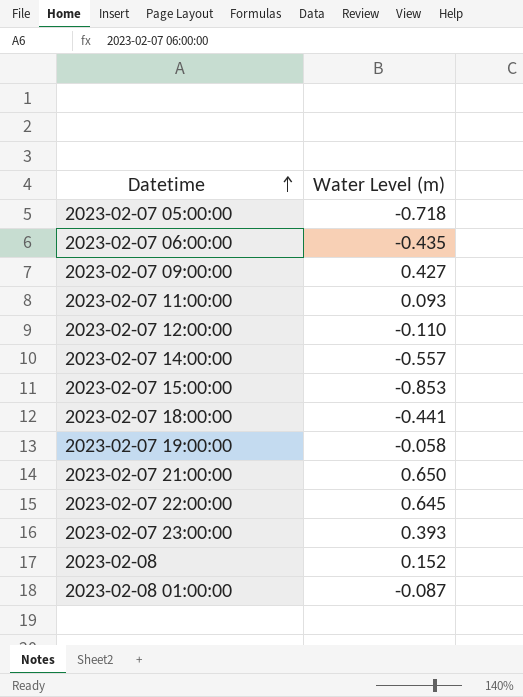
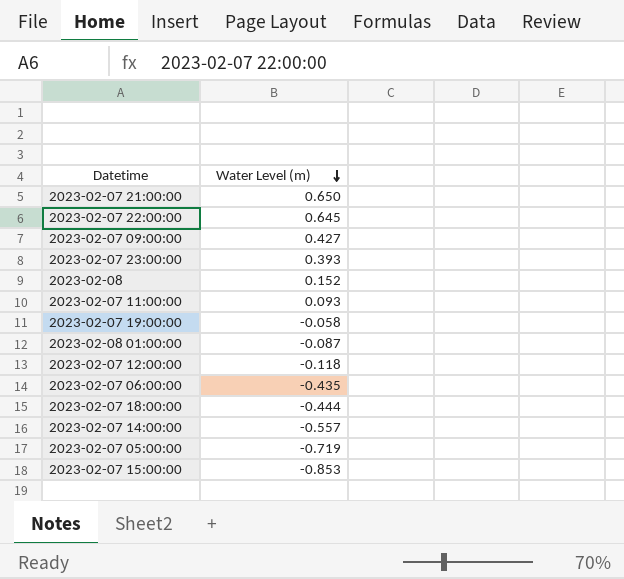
row order: Datetime ascending -> Water Level (m) descending
2023-02-07 12:00:00 | Water Level (m): -0.110 -> -0.118
2023-02-07 18:00:00 | Water Level (m): -0.441 -> -0.444
2023-02-07 05:00:00 | Water Level (m): -0.718 -> -0.719

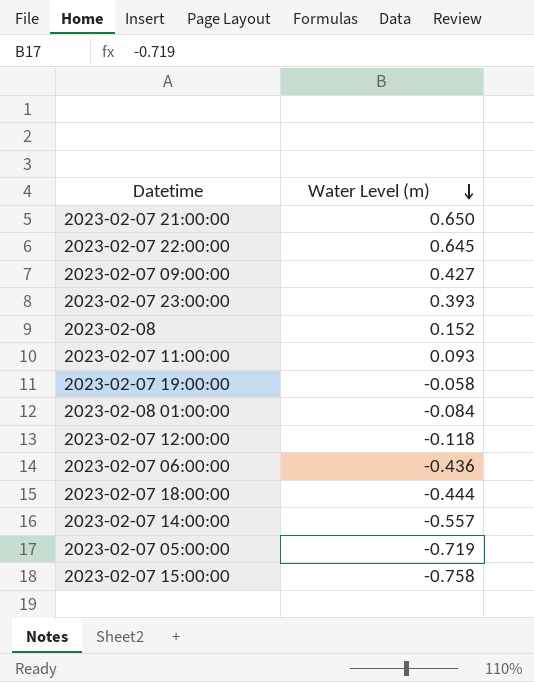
2023-02-08 01:00:00 | Water Level (m): -0.087 -> -0.084
2023-02-07 06:00:00 | Water Level (m): -0.435 -> -0.436
2023-02-07 15:00:00 | Water Level (m): -0.853 -> -0.758

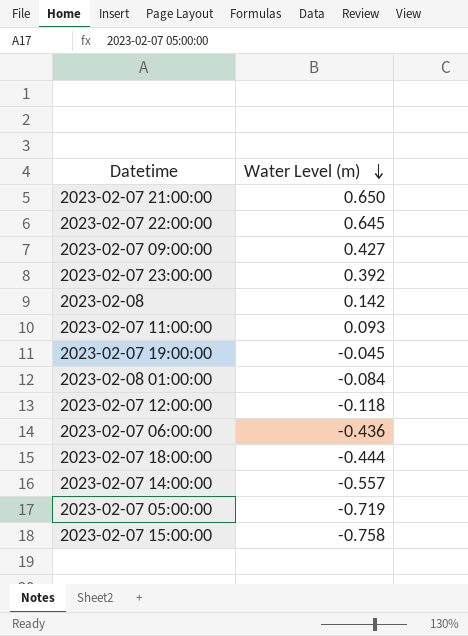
2023-02-07 23:00:00 | Water Level (m): 0.393 -> 0.392
2023-02-08 | Water Level (m): 0.152 -> 0.142
2023-02-07 19:00:00 | Water Level (m): -0.058 -> -0.045

